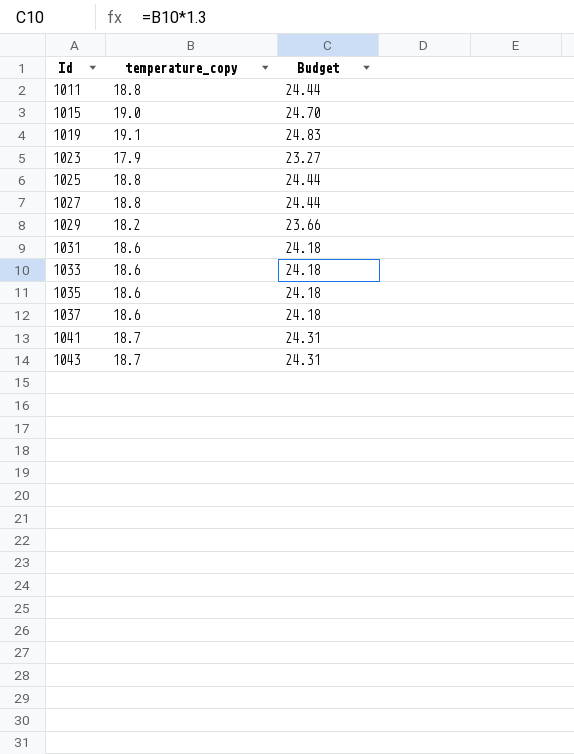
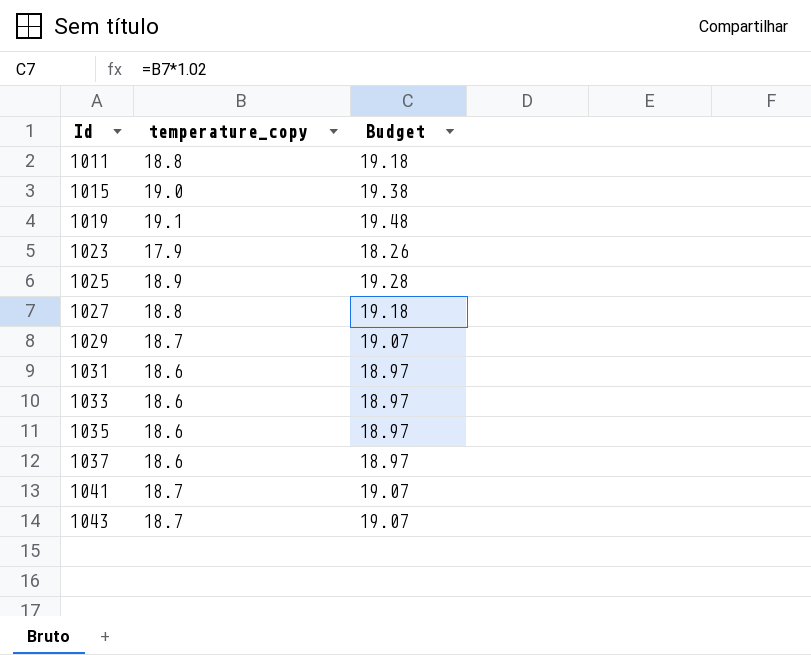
column Budget | formula: [temperature_copy] * 1.3 -> [temperature_copy] * 1.02
1025 | temperature_copy: 18.8 -> 18.9
1029 | temperature_copy: 18.2 -> 18.7

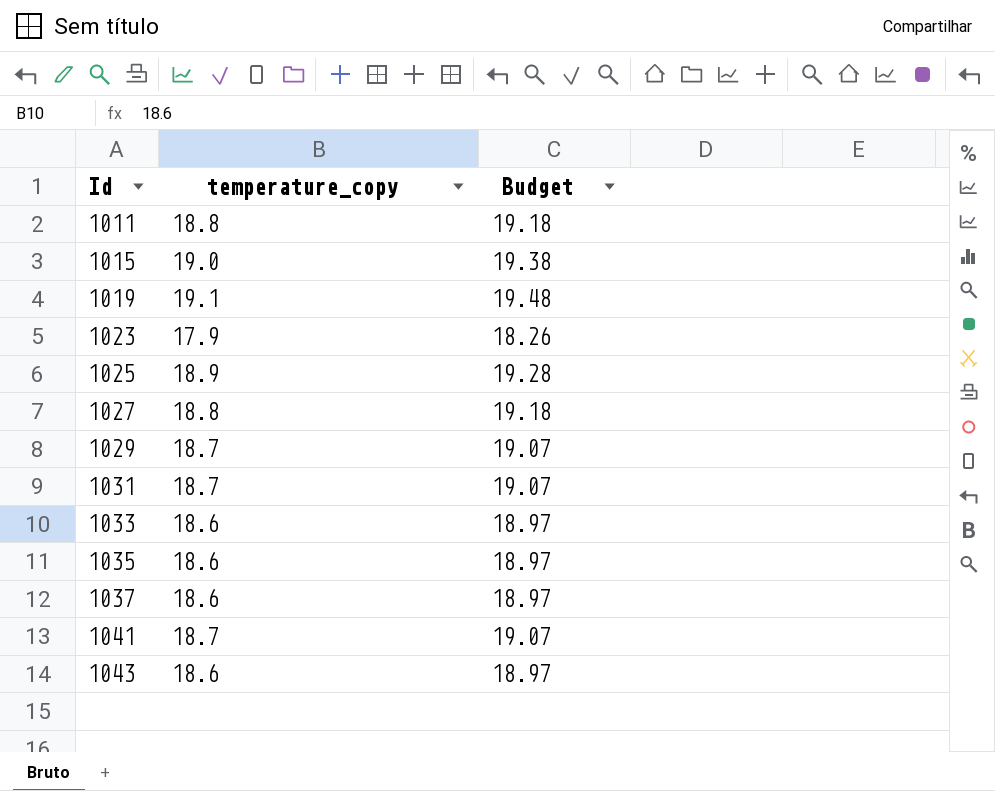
1031 | temperature_copy: 18.6 -> 18.7
1031 | Budget: 18.97 -> 19.07
1043 | temperature_copy: 18.7 -> 18.6
1043 | Budget: 19.07 -> 18.97

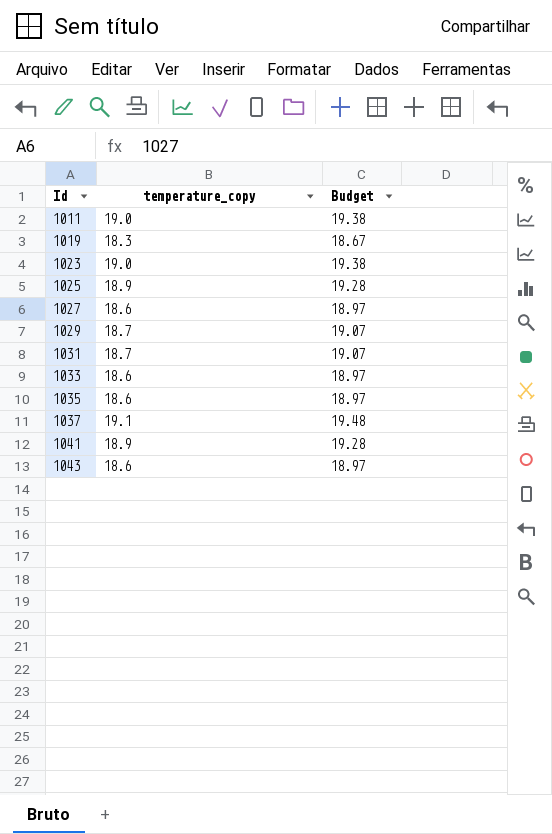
row 1015: 19.0 | 19.38 -> none
1011 | temperature_copy: 18.8 -> 19.0
1011 | Budget: 19.18 -> 19.38
1019 | temperature_copy: 19.1 -> 18.3
1019 | Budget: 19.48 -> 18.67
1023 | temperature_copy: 17.9 -> 19.0
1023 | Budget: 18.26 -> 19.38
1027 | temperature_copy: 18.8 -> 18.6
1027 | Budget: 19.18 -> 18.97
1037 | temperature_copy: 18.6 -> 19.1
1037 | Budget: 18.97 -> 19.48
1041 | temperature_copy: 18.7 -> 18.9
1041 | Budget: 19.07 -> 19.28

